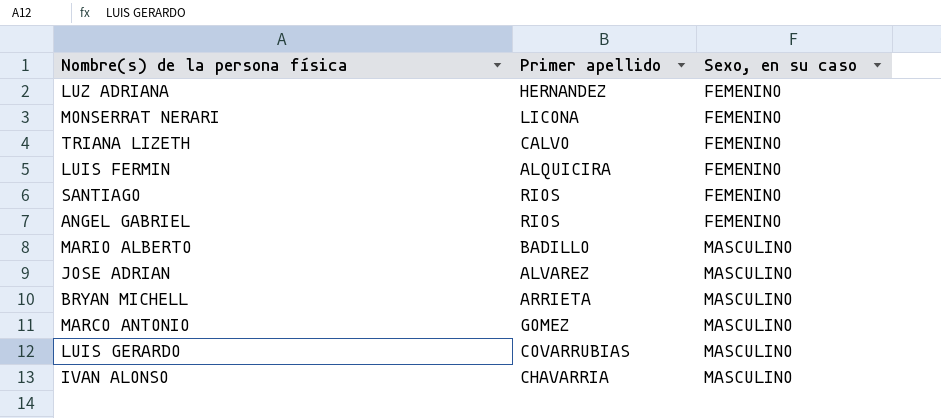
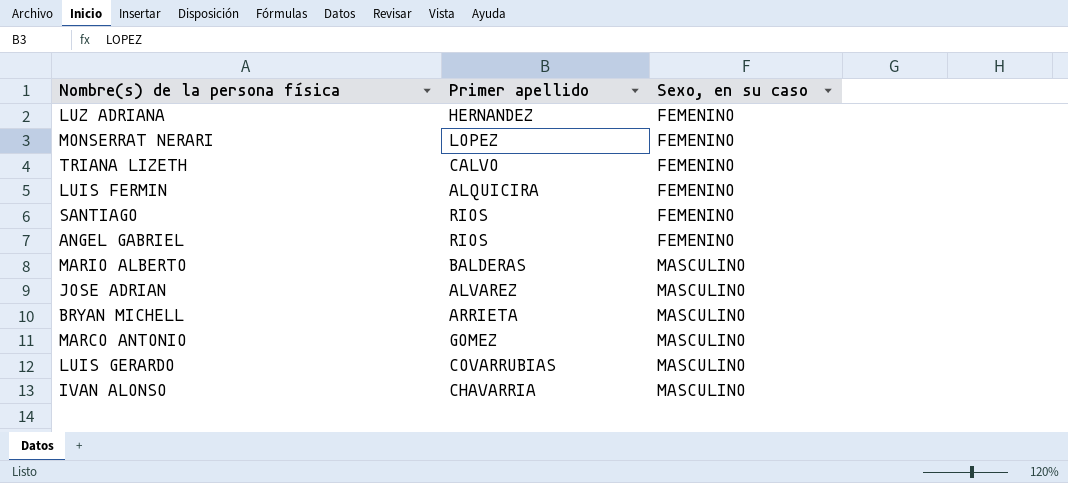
MONSERRAT NERARI | Primer apellido: LICONA -> LOPEZ
MARIO ALBERTO | Primer apellido: BADILLO -> BALDERAS

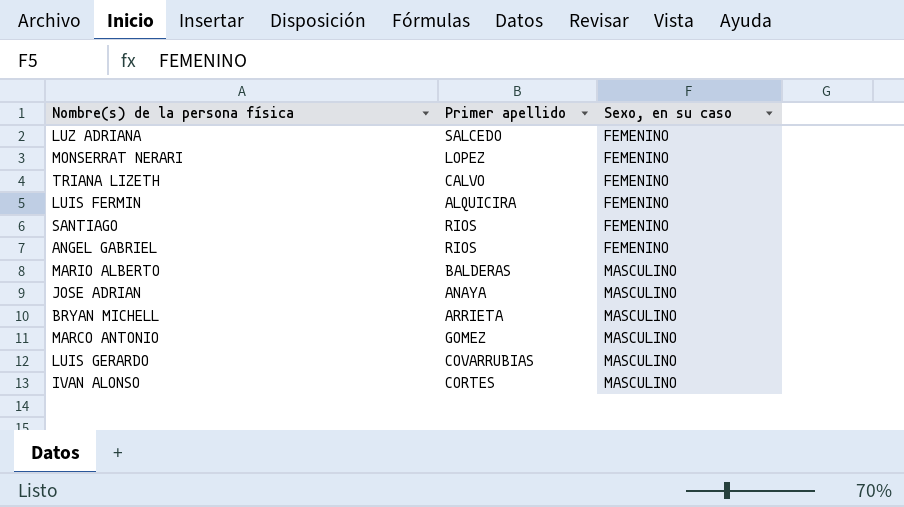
LUZ ADRIANA | Primer apellido: HERNANDEZ -> SALCEDO
JOSE ADRIAN | Primer apellido: ALVAREZ -> ANAYA
IVAN ALONSO | Primer apellido: CHAVARRIA -> CORTES

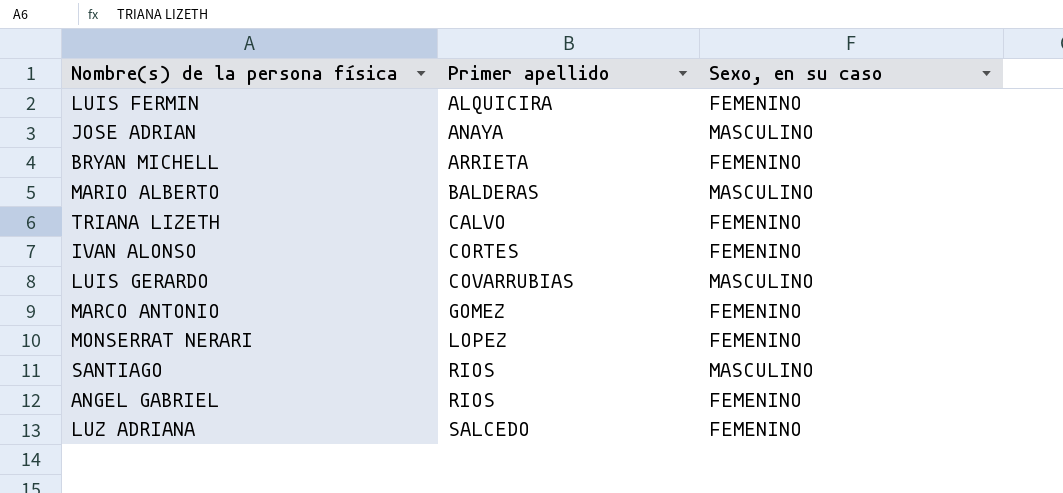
row order: Sexo, en su caso ascending -> Primer apellido ascending
BRYAN MICHELL | Sexo, en su caso: MASCULINO -> FEMENINO
IVAN ALONSO | Sexo, en su caso: MASCULINO -> FEMENINO
MARCO ANTONIO | Sexo, en su caso: MASCULINO -> FEMENINO
SANTIAGO | Sexo, en su caso: FEMENINO -> MASCULINO

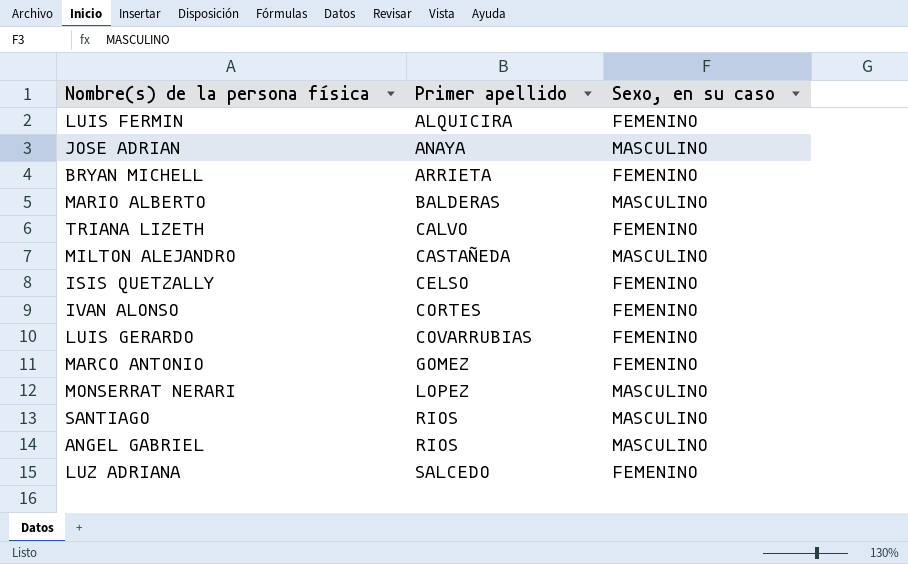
row MILTON ALEJANDRO: none -> CASTAÑEDA | MASCULINO
row ISIS QUETZALLY: none -> CELSO | FEMENINO
LUIS GERARDO | Sexo, en su caso: MASCULINO -> FEMENINO
MONSERRAT NERARI | Sexo, en su caso: FEMENINO -> MASCULINO
ANGEL GABRIEL | Sexo, en su caso: FEMENINO -> MASCULINO

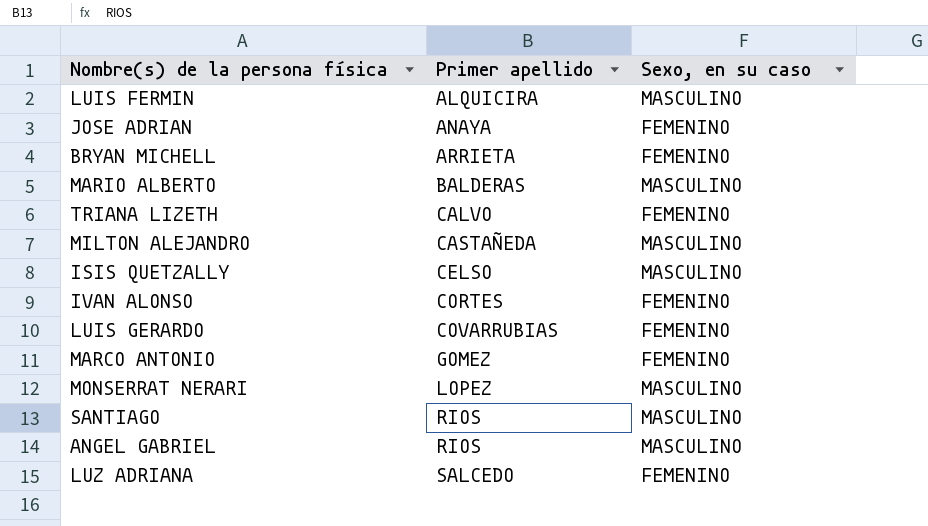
LUIS FERMIN | Sexo, en su caso: FEMENINO -> MASCULINO
JOSE ADRIAN | Sexo, en su caso: MASCULINO -> FEMENINO
ISIS QUETZALLY | Sexo, en su caso: FEMENINO -> MASCULINO

